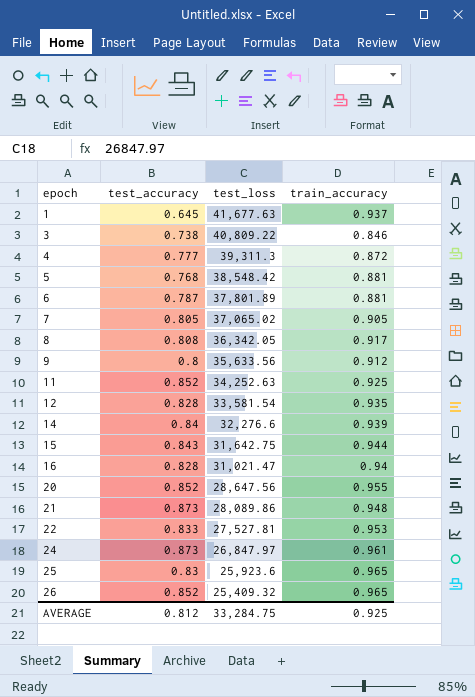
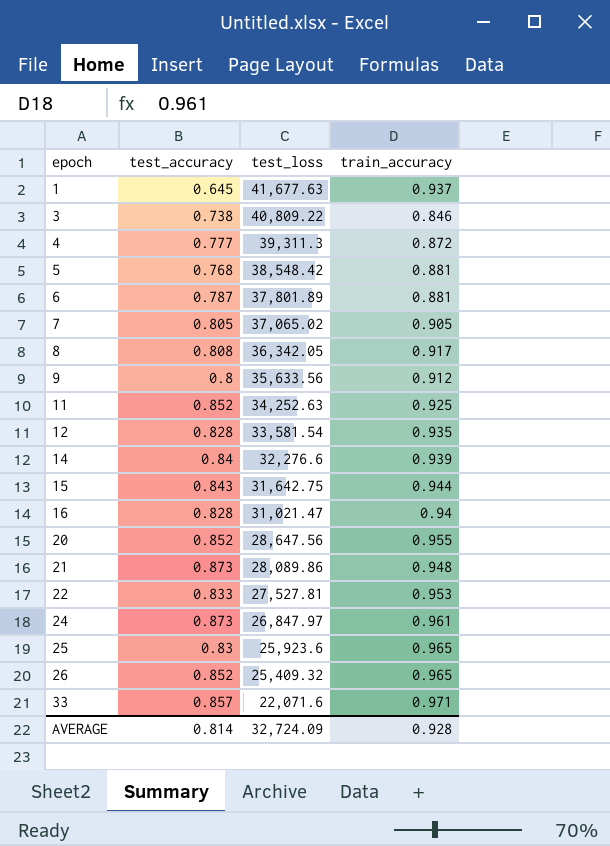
row 33: none -> 0.857 | 22,071.6 | 0.971
AVERAGE | test_accuracy: 0.812 -> 0.814
AVERAGE | test_loss: 33,284.75 -> 32,724.09
AVERAGE | train_accuracy: 0.925 -> 0.928

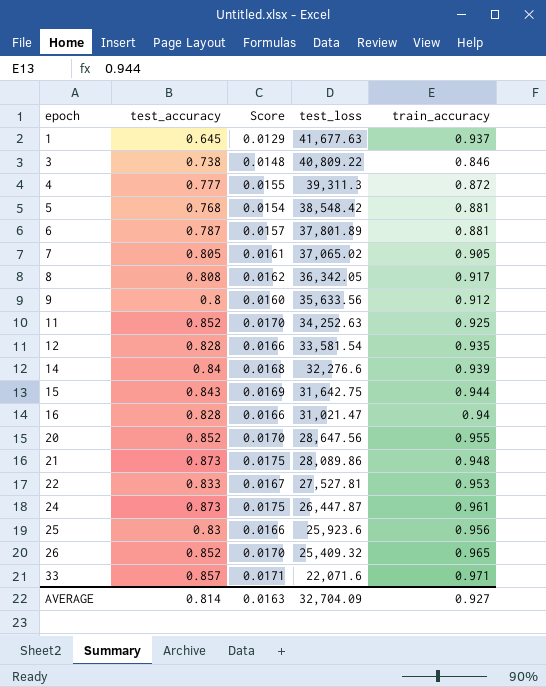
column Score | formula: none -> [test_accuracy] * 0.02
24 | test_loss: 26,847.97 -> 26,447.87
25 | train_accuracy: 0.965 -> 0.956
AVERAGE | test_loss: 32,724.09 -> 32,704.09
AVERAGE | train_accuracy: 0.928 -> 0.927

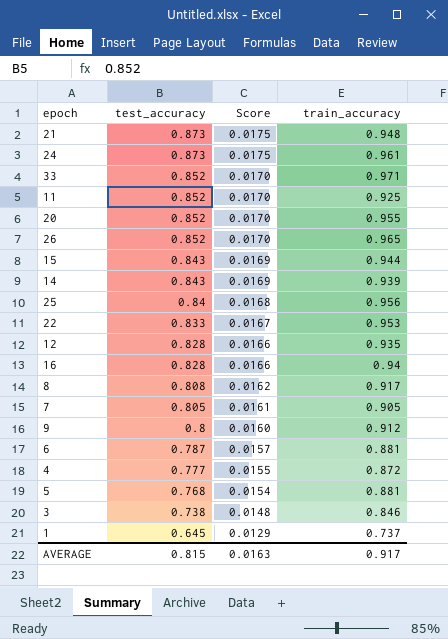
row order: epoch ascending -> test_accuracy descending
column test_loss | position: 4 -> none
33 | test_accuracy: 0.857 -> 0.852
33 | Score: 0.0171 -> 0.0170
14 | test_accuracy: 0.84 -> 0.843
14 | Score: 0.0168 -> 0.0169
25 | test_accuracy: 0.83 -> 0.84
25 | Score: 0.0166 -> 0.0168
1 | train_accuracy: 0.937 -> 0.737
AVERAGE | test_accuracy: 0.814 -> 0.815
AVERAGE | train_accuracy: 0.927 -> 0.917

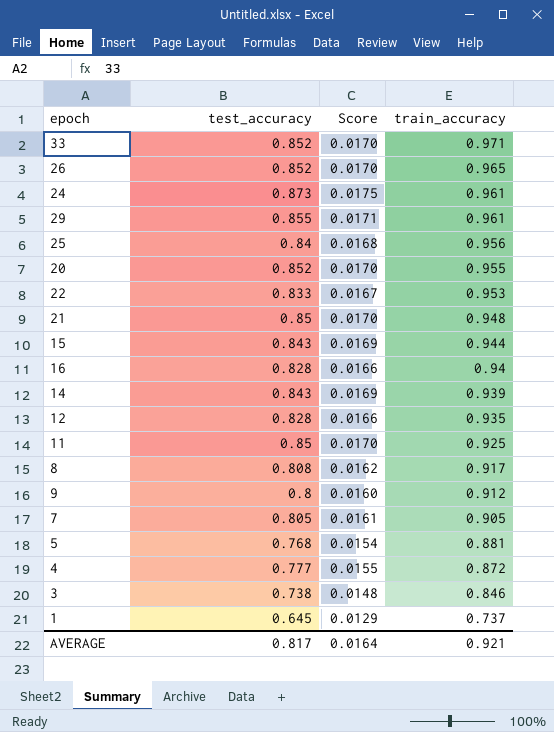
row order: test_accuracy descending -> train_accuracy descending
row 6: 0.787 | 0.0157 | 0.881 -> none
row 29: none -> 0.855 | 0.0171 | 0.961
21 | test_accuracy: 0.873 -> 0.85
21 | Score: 0.0175 -> 0.0170
11 | test_accuracy: 0.852 -> 0.85
AVERAGE | test_accuracy: 0.815 -> 0.817
AVERAGE | Score: 0.0163 -> 0.0164
AVERAGE | train_accuracy: 0.917 -> 0.921

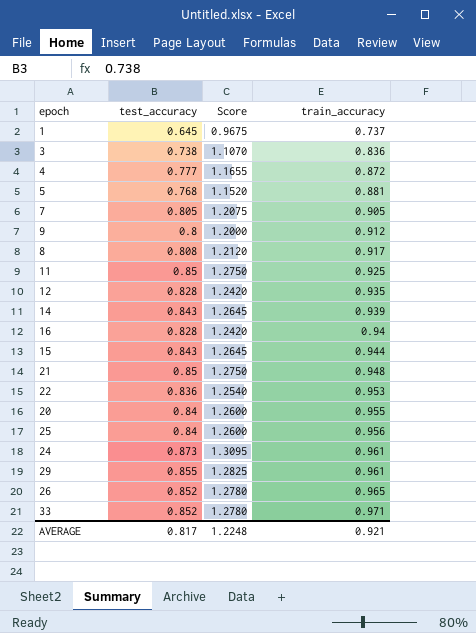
row order: train_accuracy descending -> train_accuracy ascending
column Score | formula: [test_accuracy] * 0.02 -> [test_accuracy] * 1.5
3 | train_accuracy: 0.846 -> 0.836
22 | test_accuracy: 0.833 -> 0.836
20 | test_accuracy: 0.852 -> 0.84
AVERAGE | Score: 0.0164 -> 1.2248

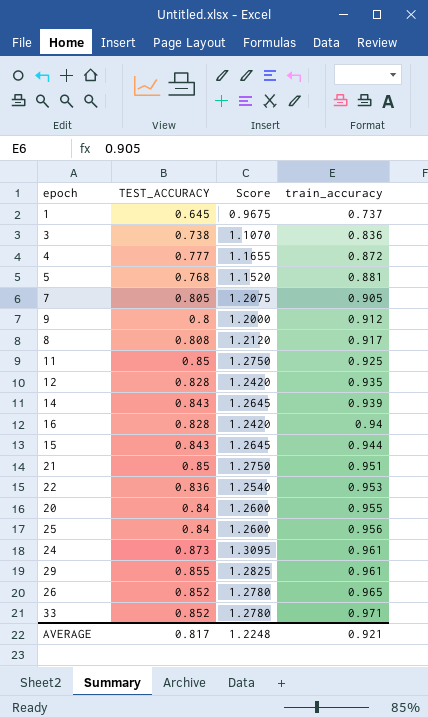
column name: test_accuracy -> TEST_ACCURACY
21 | train_accuracy: 0.948 -> 0.951

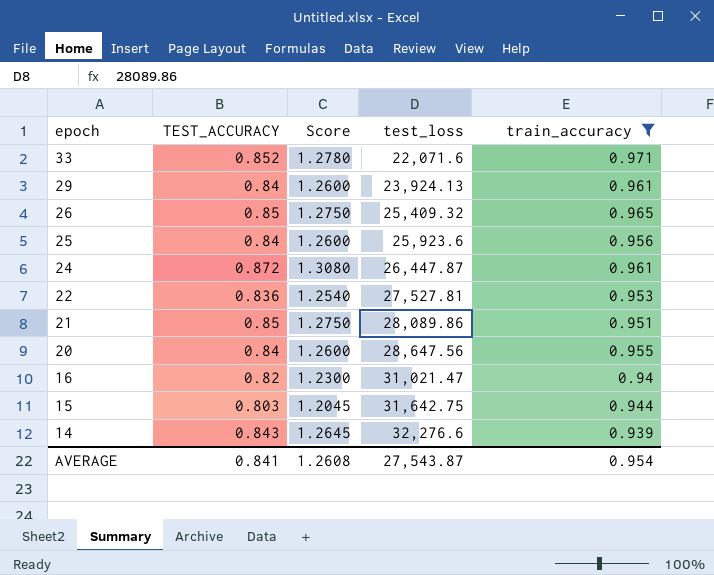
filter: none -> train_accuracy >= 0.939
row order: train_accuracy ascending -> epoch descending
column test_loss | position: none -> 4
29 | TEST_ACCURACY: 0.855 -> 0.84
29 | Score: 1.2825 -> 1.2600
26 | TEST_ACCURACY: 0.852 -> 0.85
26 | Score: 1.2780 -> 1.2750
24 | TEST_ACCURACY: 0.873 -> 0.872
24 | Score: 1.3095 -> 1.3080
16 | TEST_ACCURACY: 0.828 -> 0.82
16 | Score: 1.2420 -> 1.2300
15 | TEST_ACCURACY: 0.843 -> 0.803
15 | Score: 1.2645 -> 1.2045
AVERAGE | TEST_ACCURACY: 0.817 -> 0.841
AVERAGE | Score: 1.2248 -> 1.2608
AVERAGE | train_accuracy: 0.921 -> 0.954

